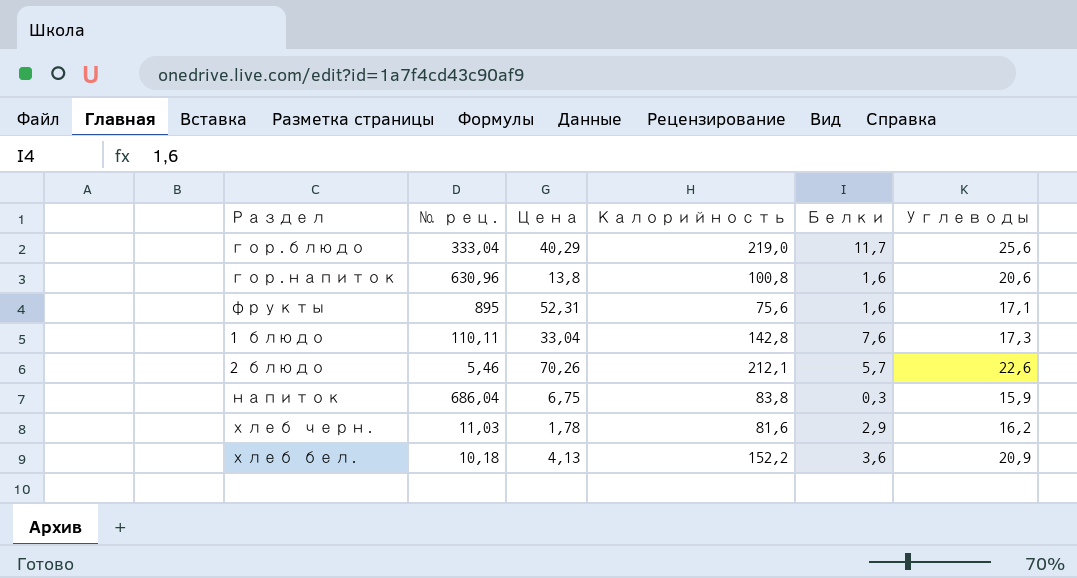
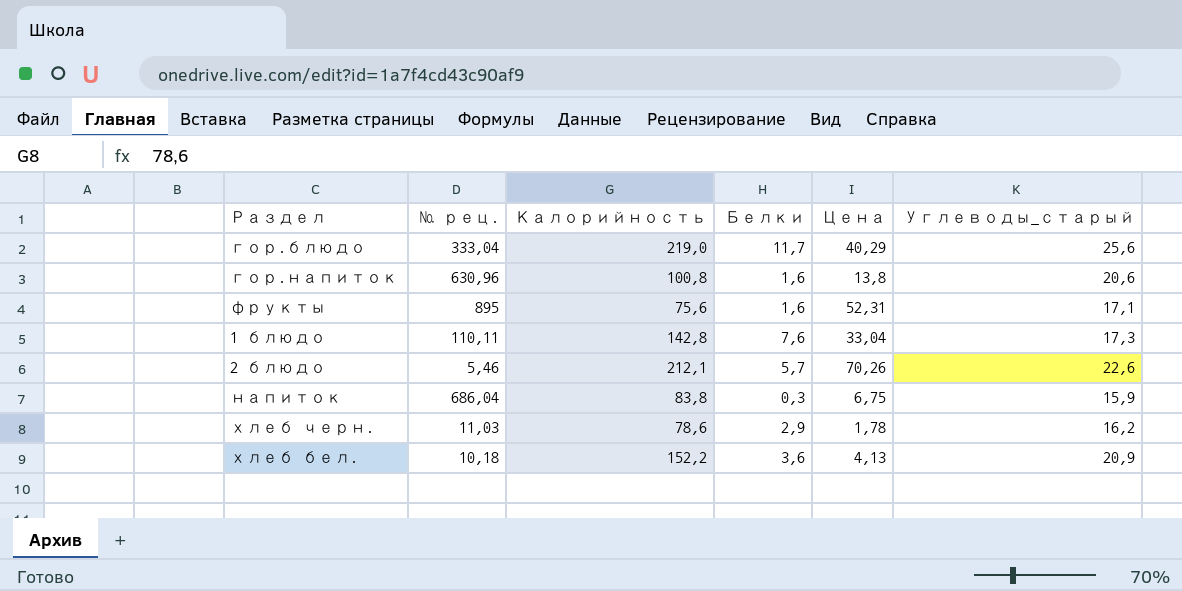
column Цена | position: 3 -> 5
column name: Углеводы -> Углеводы_старый
хлеб черн. | Калорийность: 81,6 -> 78,6

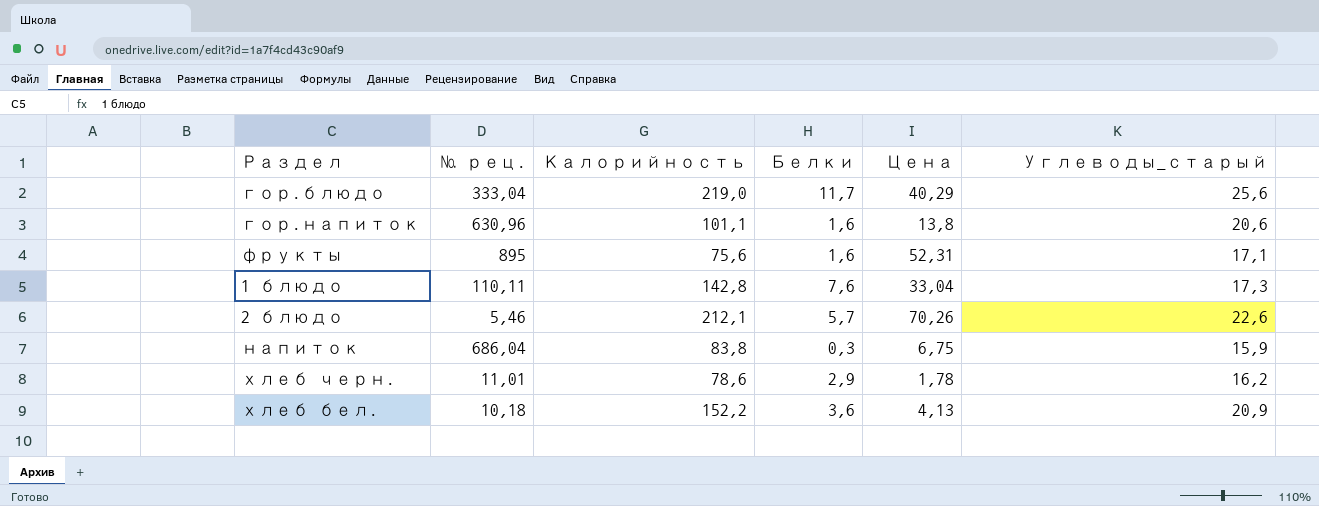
гор.напиток | Калорийность: 100,8 -> 101,1
хлеб черн. | № рец.: 11,03 -> 11,01

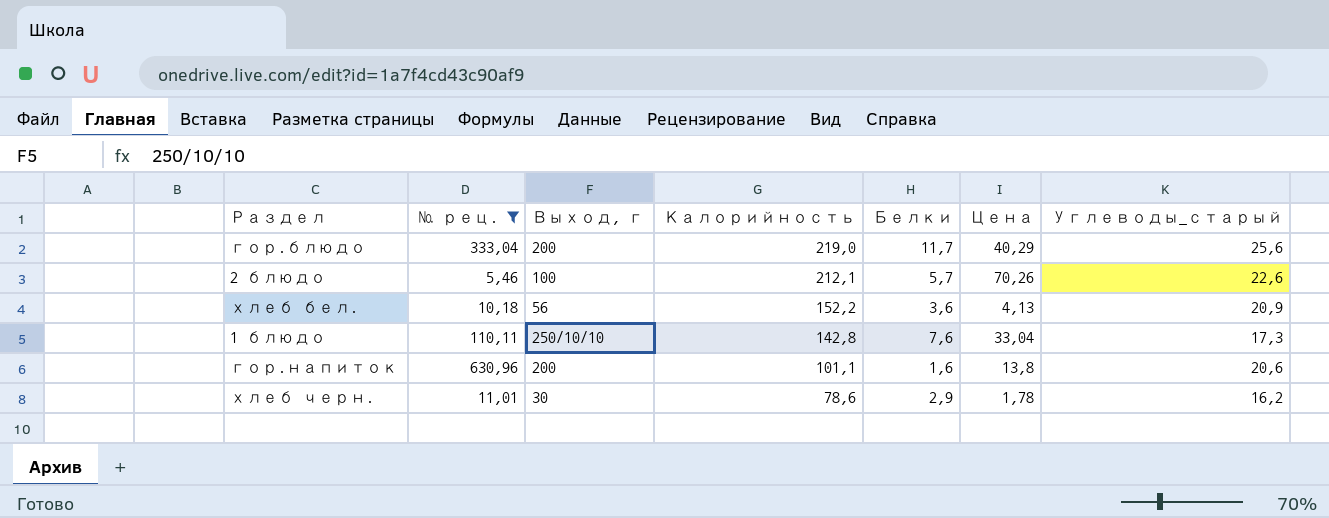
filter: none -> № рец. <= 630,96
row order: none -> Калорийность descending
column Выход, г | position: none -> 3

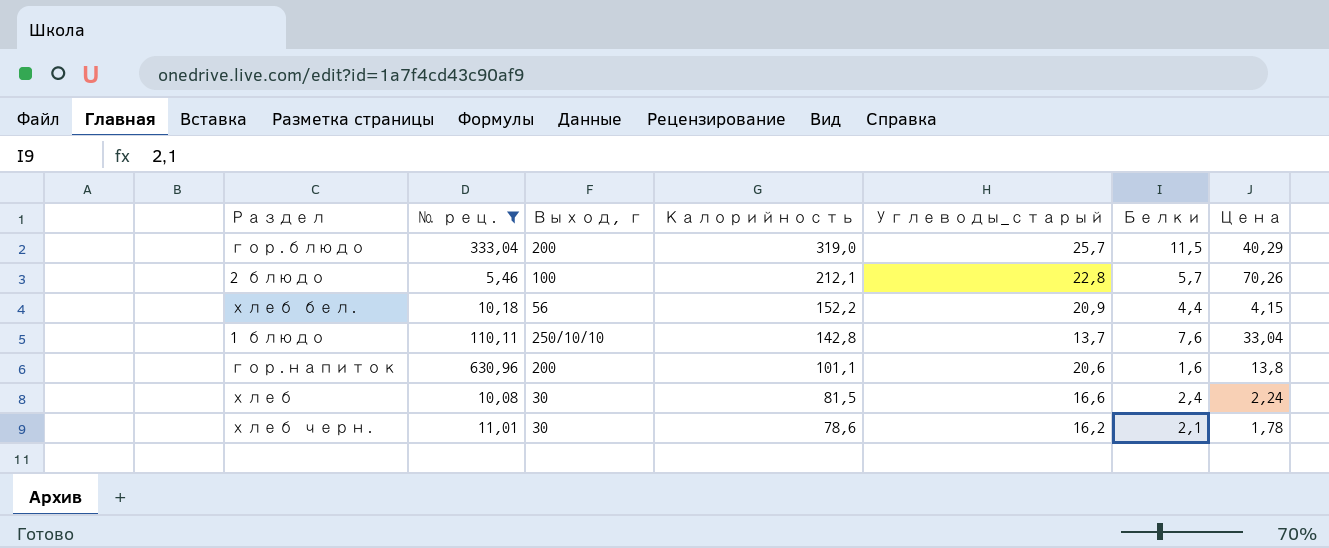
column Углеводы_старый | position: 7 -> 5
гор.блюдо | Калорийность: 219,0 -> 319,0
гор.блюдо | Углеводы_старый: 25,6 -> 25,7
гор.блюдо | Белки: 11,7 -> 11,5
2 блюдо | Углеводы_старый: 22,6 -> 22,8
хлеб бел. | Белки: 3,6 -> 4,4
хлеб бел. | Цена: 4,13 -> 4,15
1 блюдо | Углеводы_старый: 17,3 -> 13,7
row хлеб: none -> 10,08 | 30 | 81,5 | 16,6 | 2,4 | 2,24
хлеб черн. | Белки: 2,9 -> 2,1

